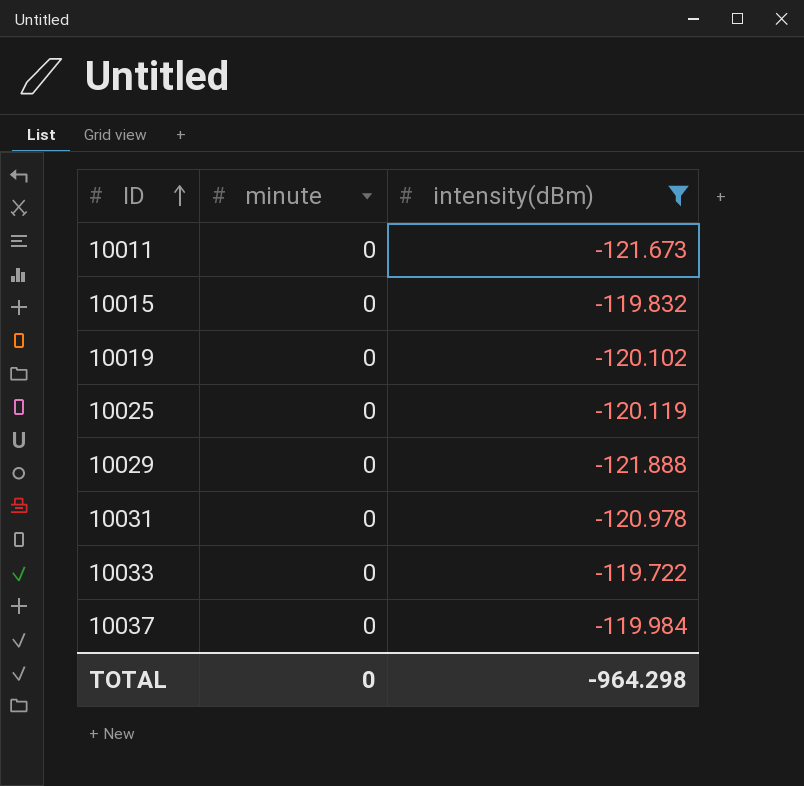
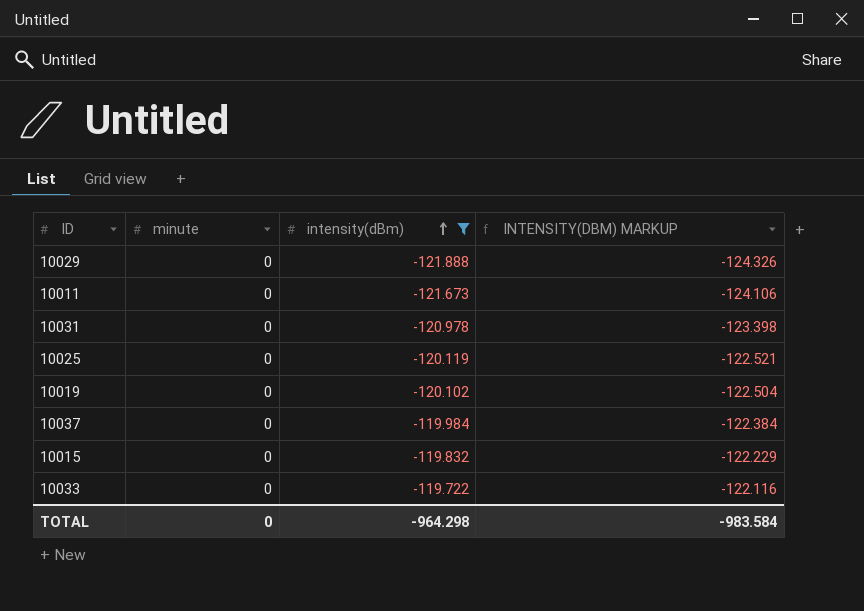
row order: ID ascending -> intensity(dBm) ascending
column INTENSITY(DBM) MARKUP | formula: none -> [intensity(dBm)] * 1.02

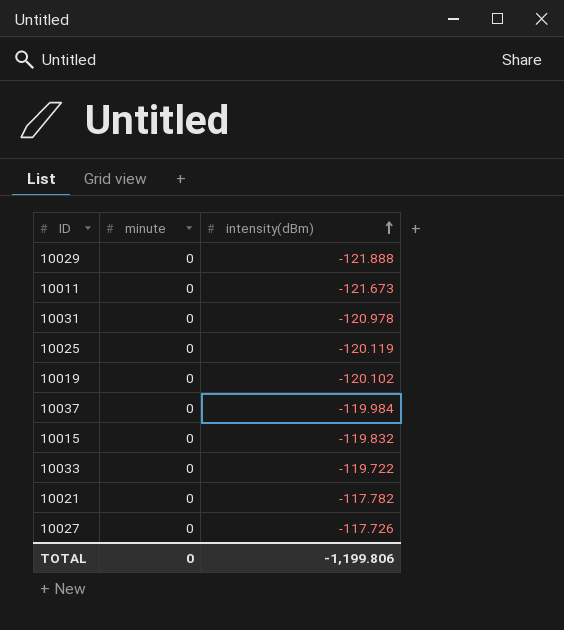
filter: intensity(dBm) <= -119.722 -> none
column INTENSITY(DBM) MARKUP | formula: [intensity(dBm)] * 1.02 -> none
TOTAL | intensity(dBm): -964.298 -> -1,199.806

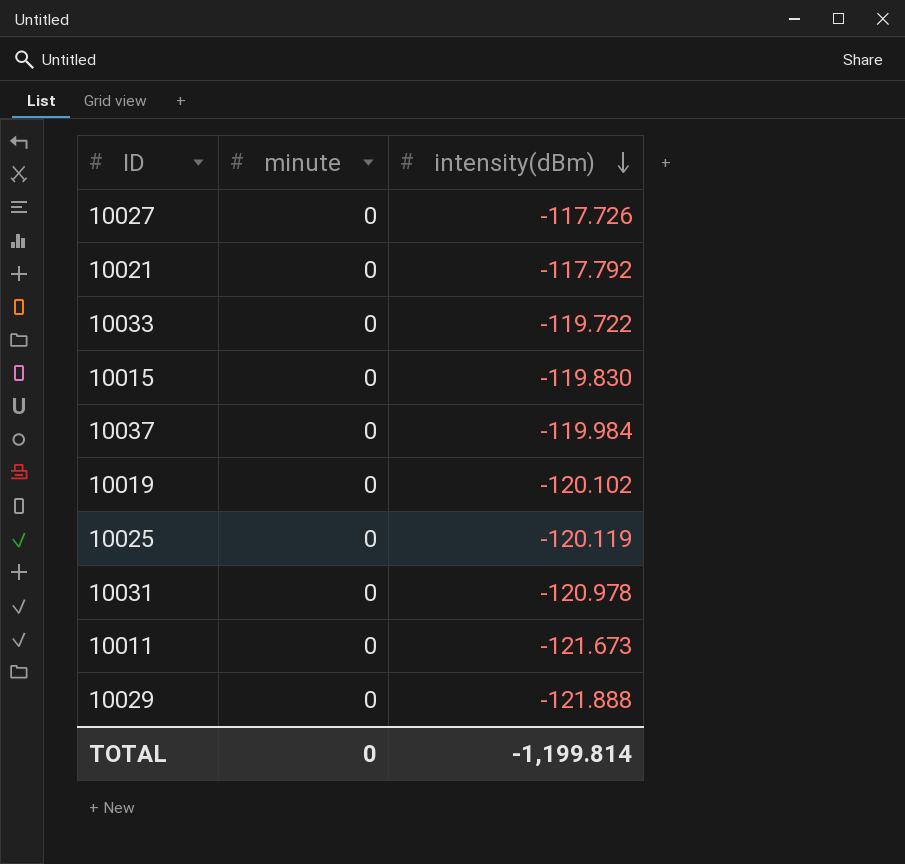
row order: intensity(dBm) ascending -> intensity(dBm) descending
10021 | intensity(dBm): -117.782 -> -117.792
10015 | intensity(dBm): -119.832 -> -119.830
TOTAL | intensity(dBm): -1,199.806 -> -1,199.814

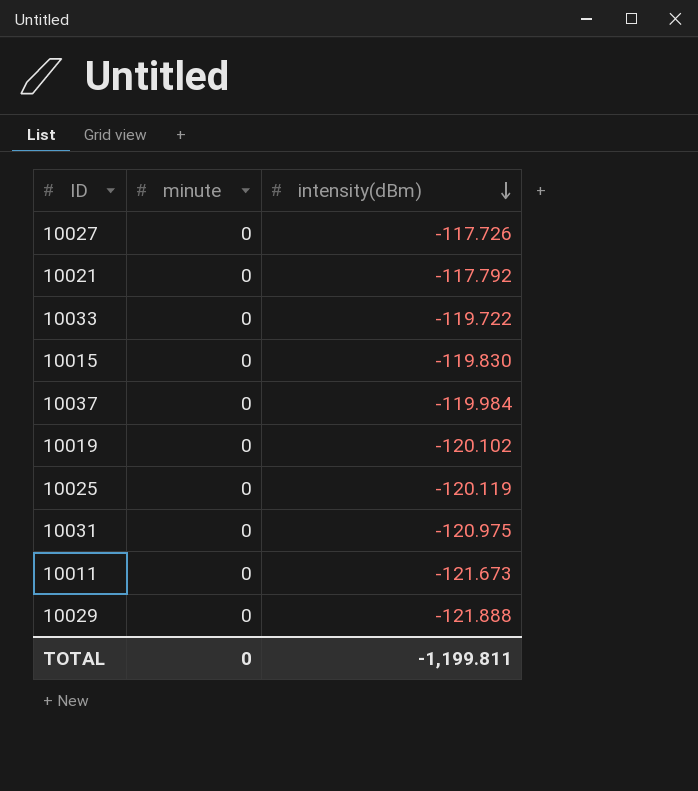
10031 | intensity(dBm): -120.978 -> -120.975
TOTAL | intensity(dBm): -1,199.814 -> -1,199.811

